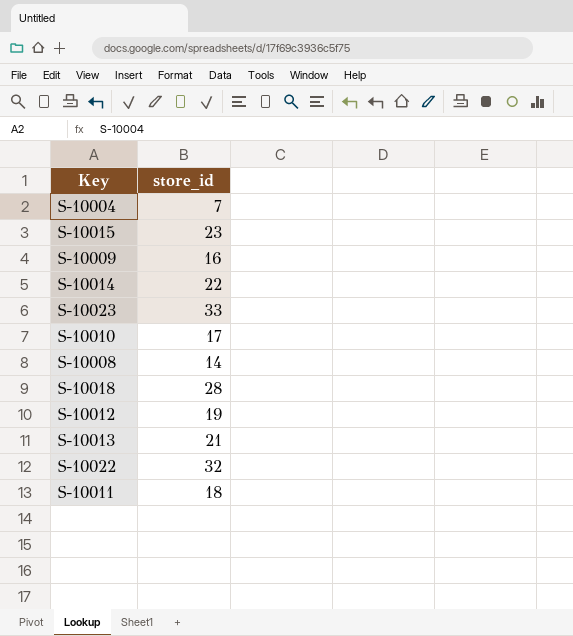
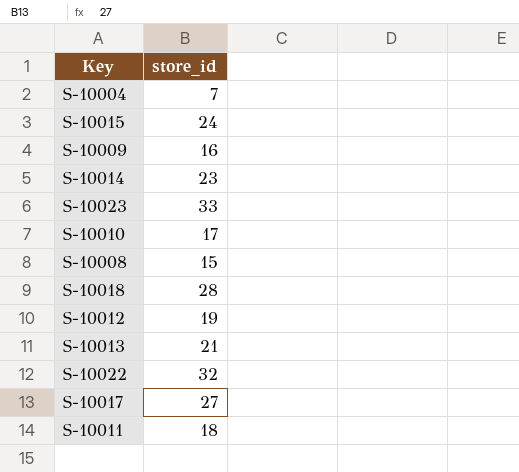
S-10015 | store_id: 23 -> 24
S-10014 | store_id: 22 -> 23
S-10008 | store_id: 14 -> 15
row S-10017: none -> 27

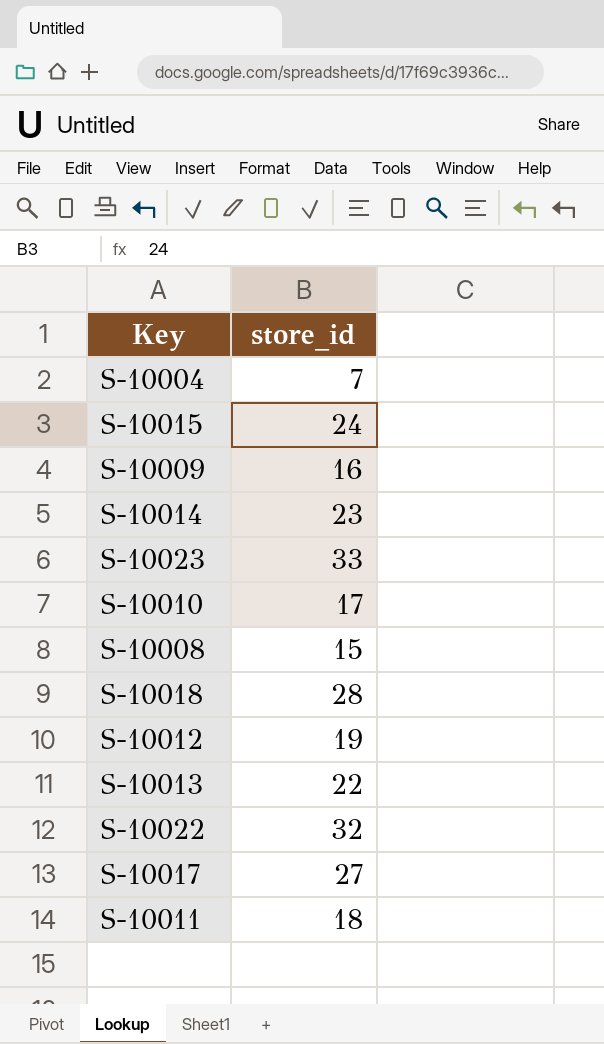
S-10013 | store_id: 21 -> 22

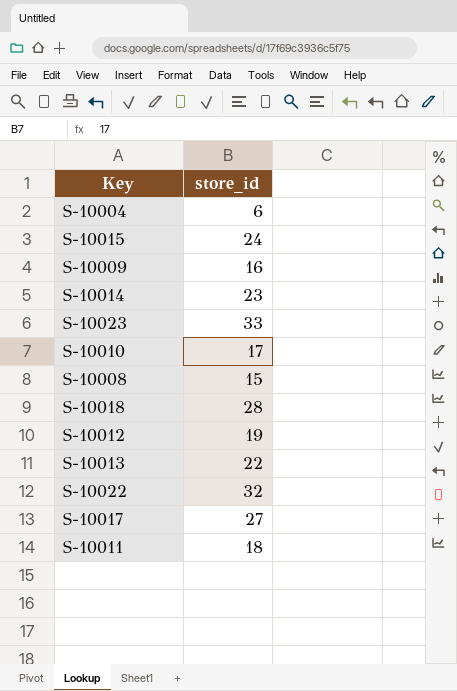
S-10004 | store_id: 7 -> 6

